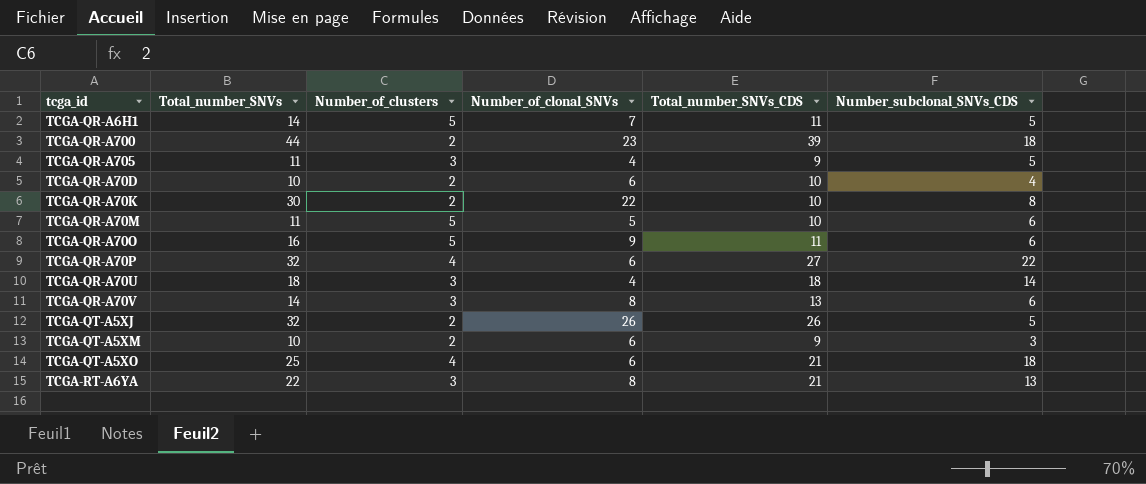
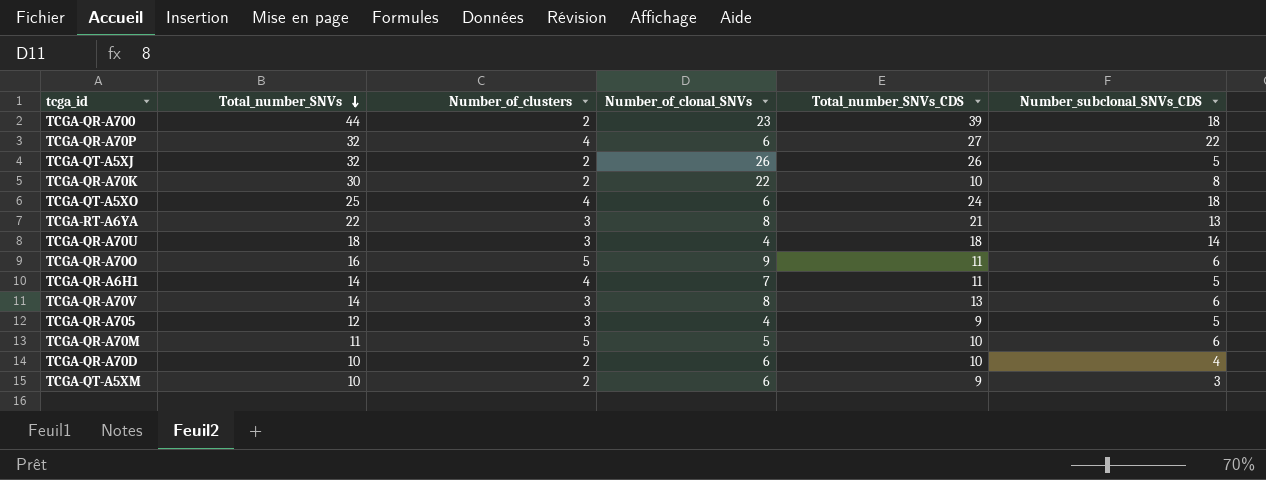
row order: none -> Total_number_SNVs descending
TCGA-QT-A5XO | Total_number_SNVs_CDS: 21 -> 24
TCGA-QR-A6H1 | Number_of_clusters: 5 -> 4
TCGA-QR-A705 | Total_number_SNVs: 11 -> 12

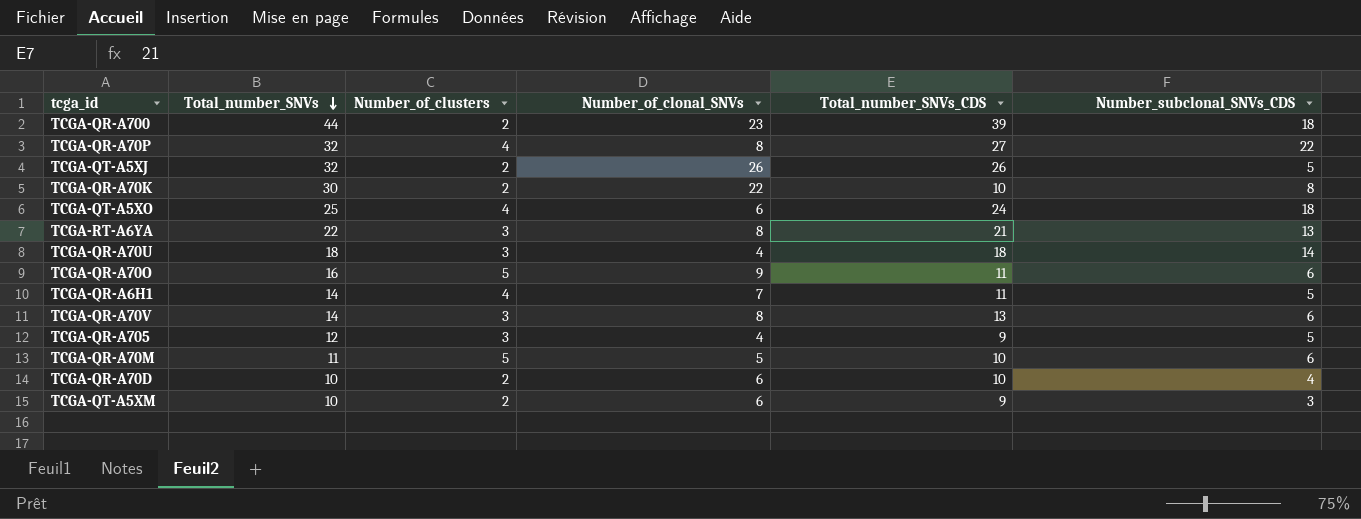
TCGA-QR-A70P | Number_of_clonal_SNVs: 6 -> 8

